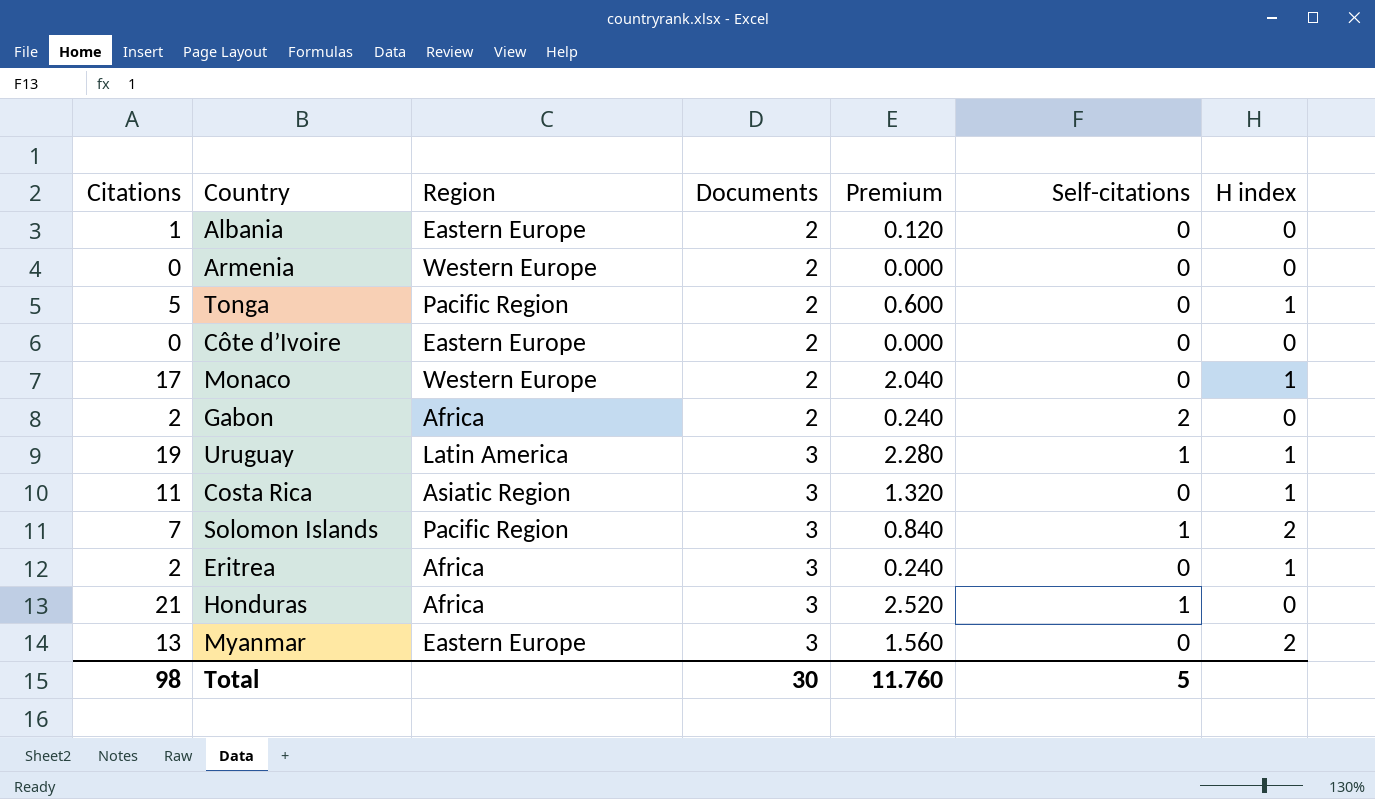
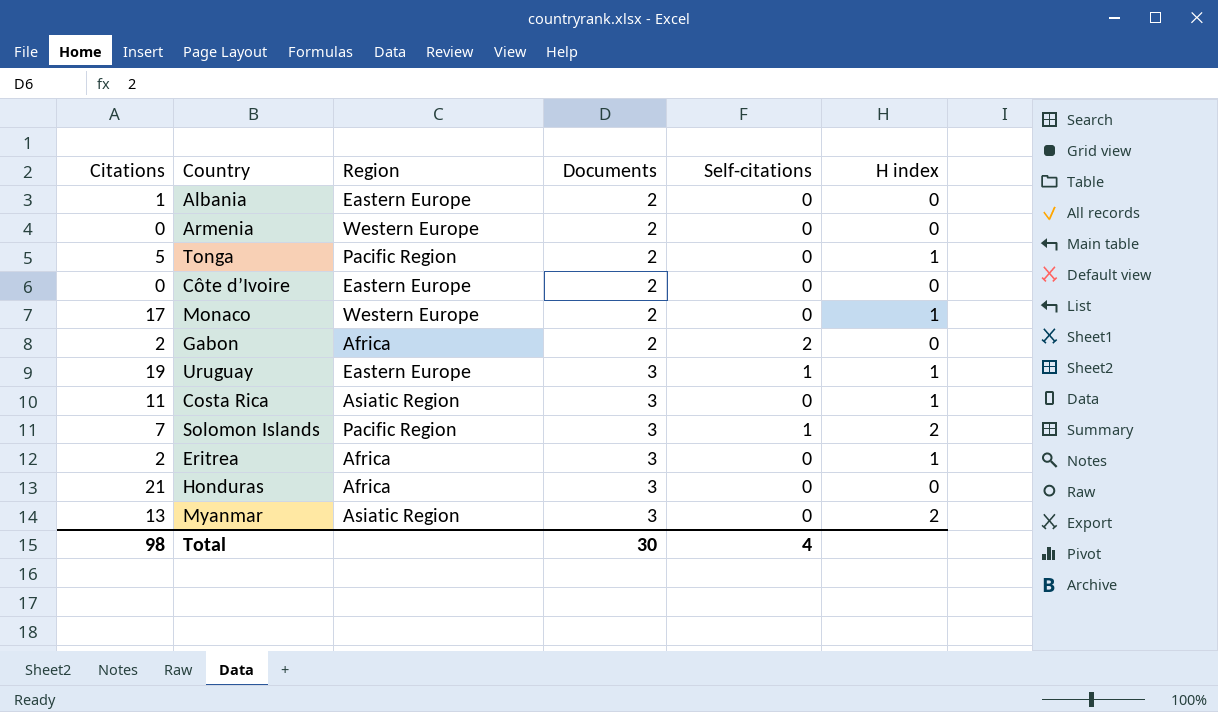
column Premium | formula: [Citations] * 0.12 -> none
Uruguay | Region: Latin America -> Eastern Europe
Honduras | Self-citations: 1 -> 0
Myanmar | Region: Eastern Europe -> Asiatic Region
Total | Self-citations: 5 -> 4

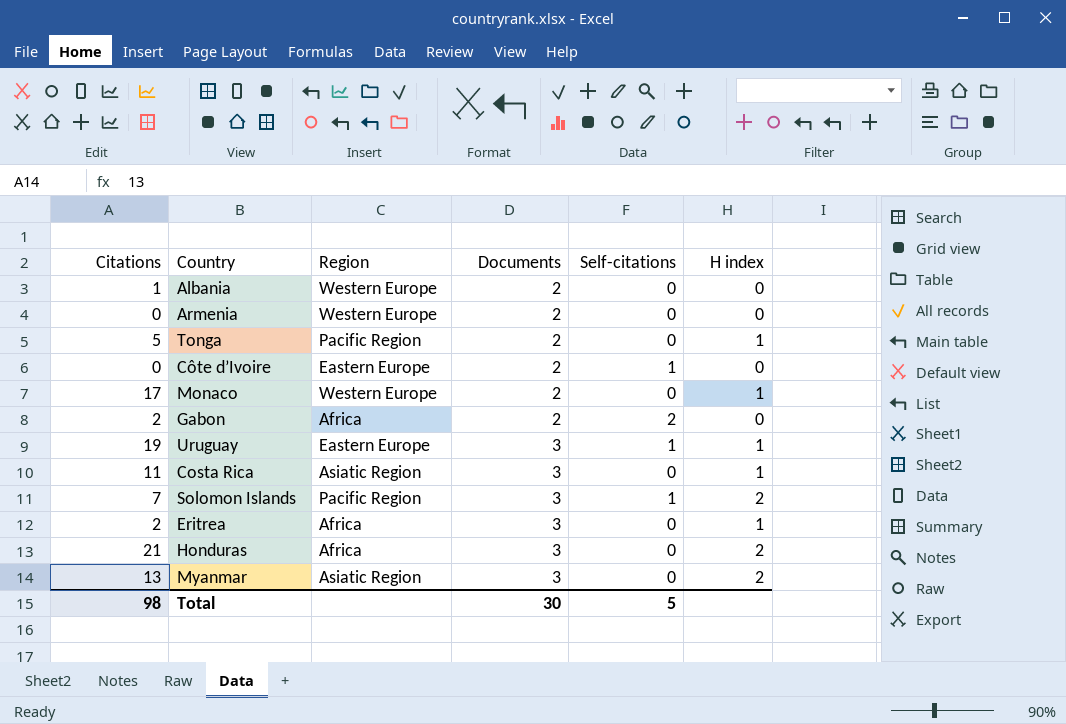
Albania | Region: Eastern Europe -> Western Europe
Côte d’Ivoire | Self-citations: 0 -> 1
Honduras | H index: 0 -> 2
Total | Self-citations: 4 -> 5

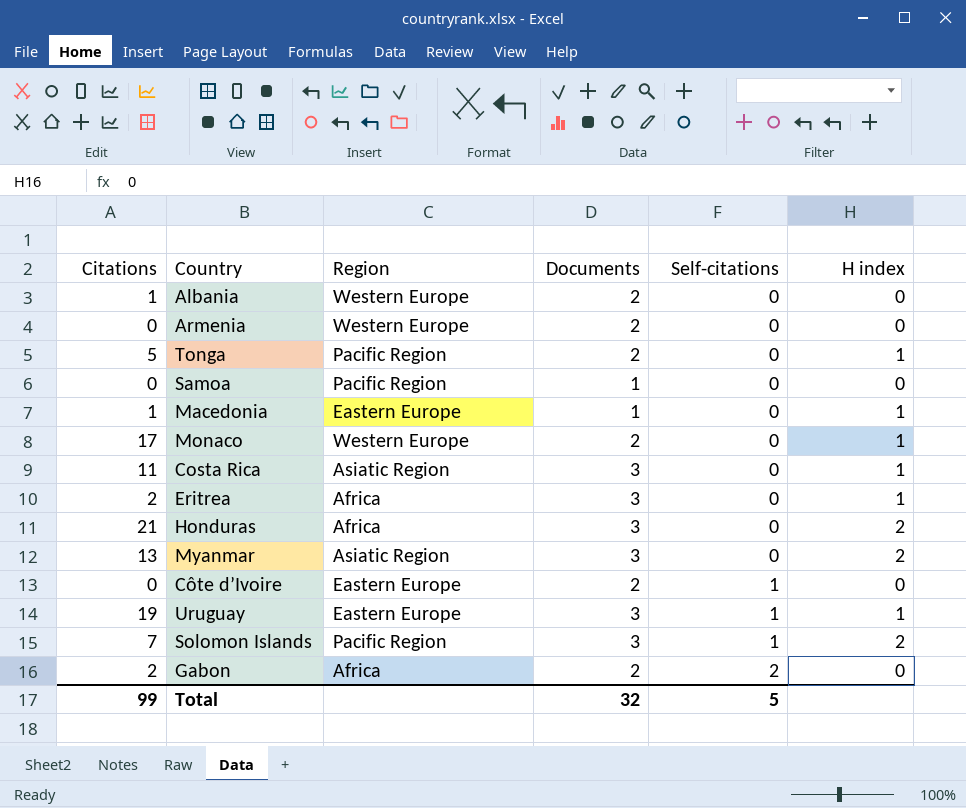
row order: Documents ascending -> Self-citations ascending
row Samoa: none -> 0 | Pacific Region | 1 | 0 | 0
row Macedonia: none -> 1 | Eastern Europe | 1 | 0 | 1
Total | Citations: 98 -> 99
Total | Documents: 30 -> 32

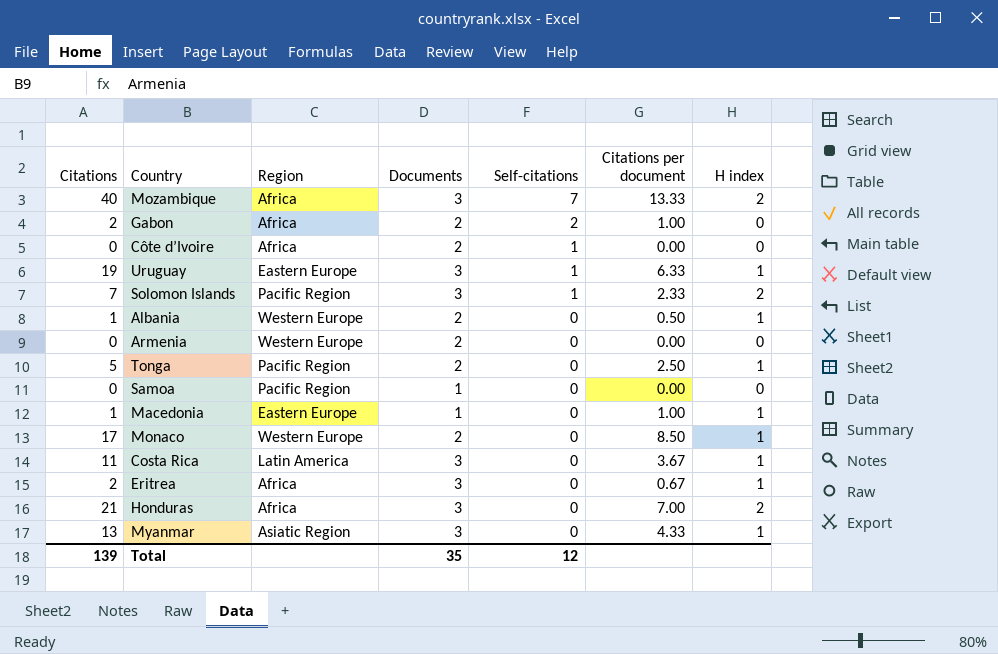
row order: Self-citations ascending -> Self-citations descending
column Citations per document | formula: none -> [Citations] / [Documents]
row Mozambique: none -> 40 | Africa | 3 | 7 | 13.33 | 2
Côte d’Ivoire | Region: Eastern Europe -> Africa
Albania | H index: 0 -> 1
Costa Rica | Region: Asiatic Region -> Latin America
Myanmar | H index: 2 -> 1
Total | Citations: 99 -> 139
Total | Documents: 32 -> 35
Total | Self-citations: 5 -> 12

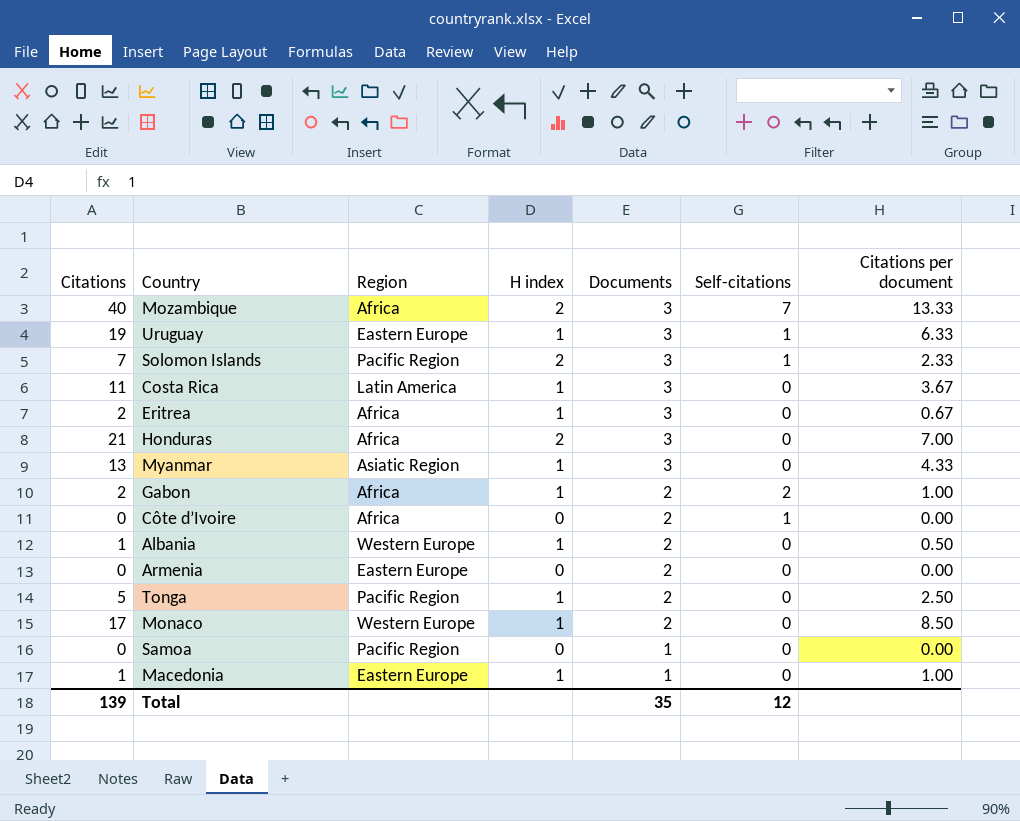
row order: Self-citations descending -> Documents descending
column H index | position: 7 -> 4
Gabon | H index: 0 -> 1
Armenia | Region: Western Europe -> Eastern Europe

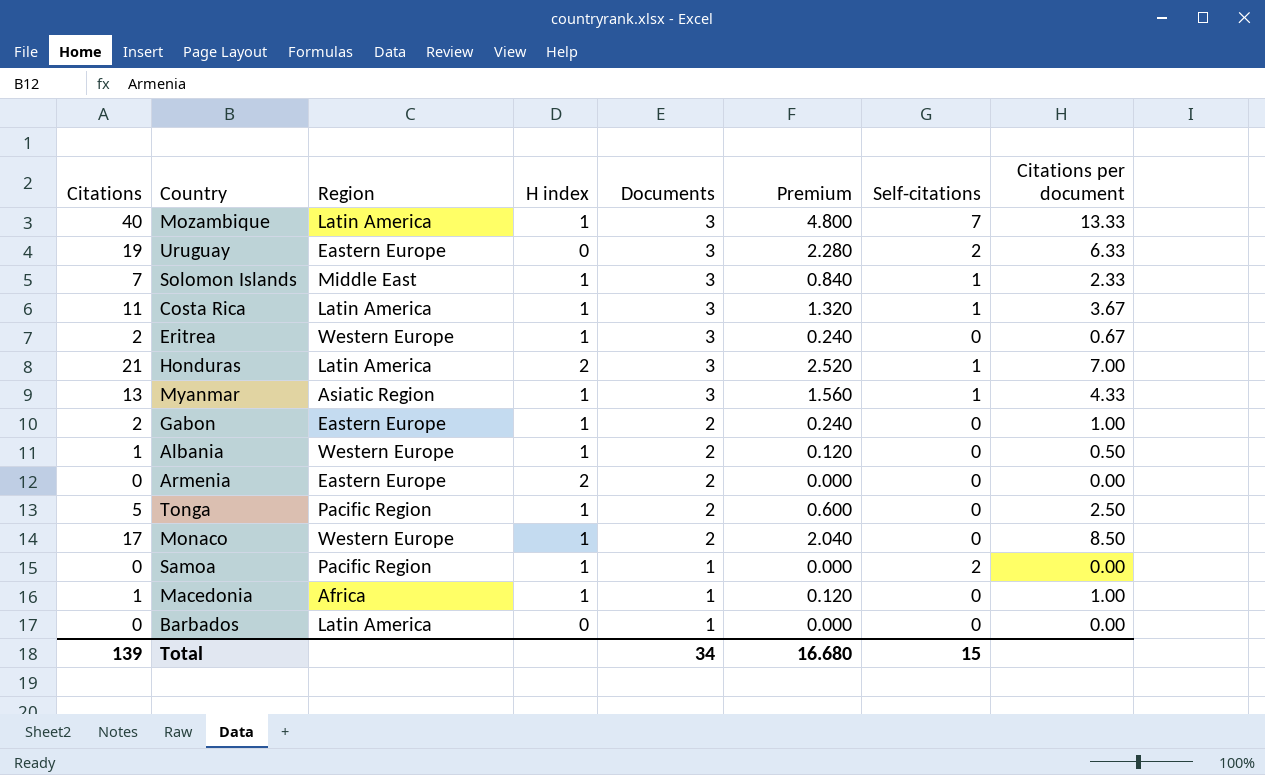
column Premium | formula: none -> [Citations] * 0.12
row Côte d’Ivoire: 0 | Africa | 0 | 2 | 1 | 0.00 -> none
Mozambique | Region: Africa -> Latin America
Mozambique | H index: 2 -> 1
Uruguay | H index: 1 -> 0
Uruguay | Self-citations: 1 -> 2
Solomon Islands | Region: Pacific Region -> Middle East
Solomon Islands | H index: 2 -> 1
Costa Rica | Self-citations: 0 -> 1
Eritrea | Region: Africa -> Western Europe
Honduras | Region: Africa -> Latin America
Honduras | Self-citations: 0 -> 1
Myanmar | Self-citations: 0 -> 1
Gabon | Region: Africa -> Eastern Europe
Gabon | Self-citations: 2 -> 0
Armenia | H index: 0 -> 2
Samoa | H index: 0 -> 1
Samoa | Self-citations: 0 -> 2
Macedonia | Region: Eastern Europe -> Africa
row Barbados: none -> 0 | Latin America | 0 | 1 | 0.000 | 0 | 0.00
Total | Documents: 35 -> 34
Total | Self-citations: 12 -> 15

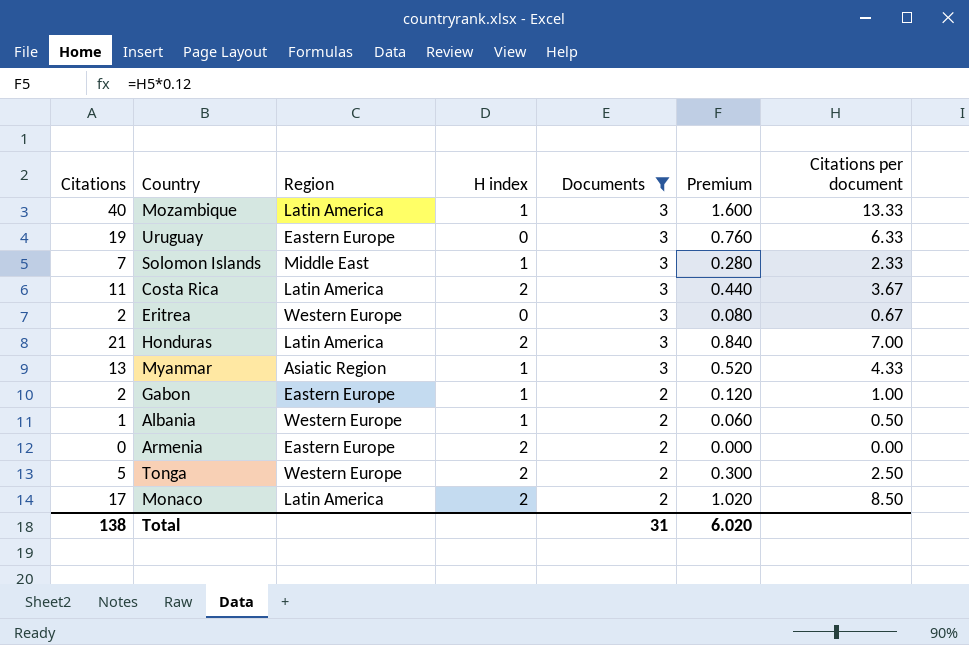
filter: none -> Documents != 1
column Self-citations | position: 7 -> none
column Premium | formula: [Citations] * 0.12 -> [Citations per document] * 0.12
Costa Rica | H index: 1 -> 2
Eritrea | H index: 1 -> 0
Tonga | Region: Pacific Region -> Western Europe
Tonga | H index: 1 -> 2
Monaco | Region: Western Europe -> Latin America
Monaco | H index: 1 -> 2
Total | Citations: 139 -> 138
Total | Documents: 34 -> 31
Total | Premium: 16.680 -> 6.020

